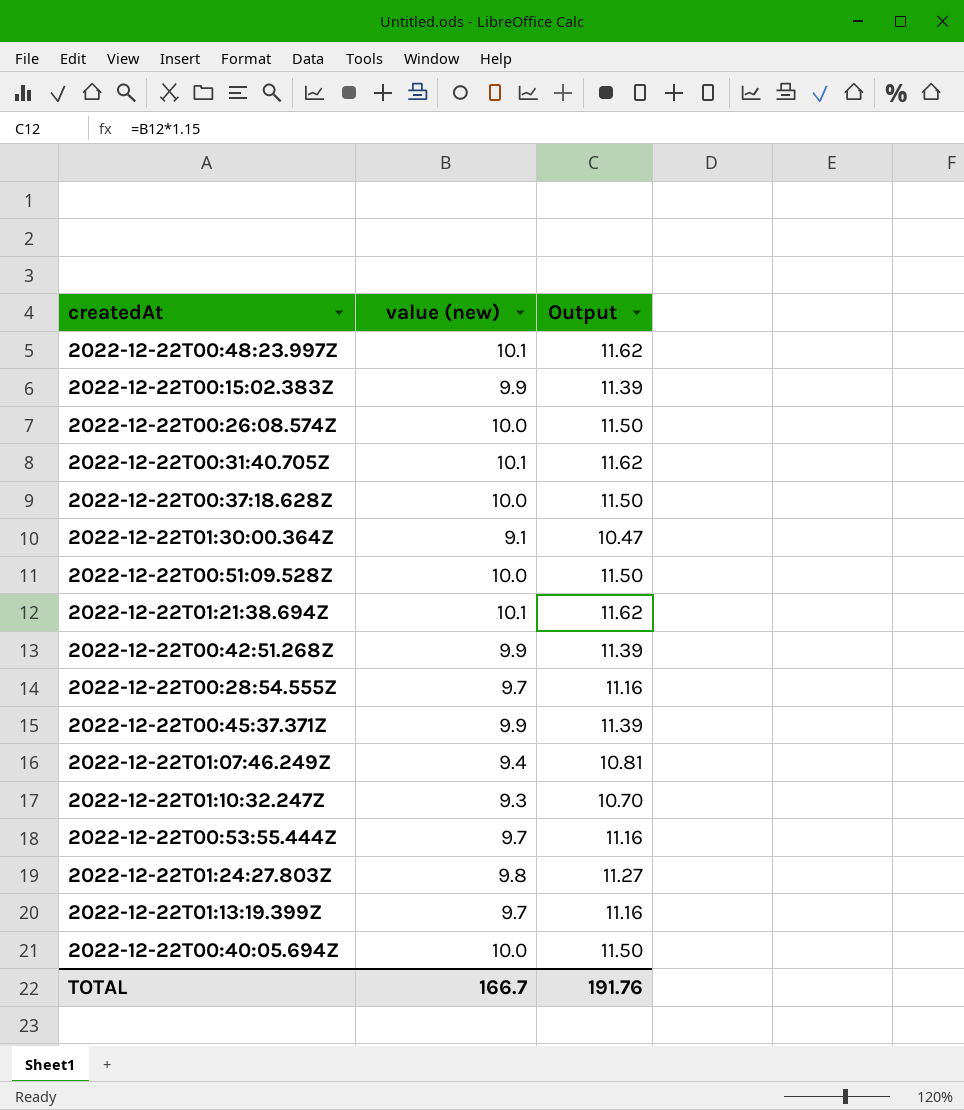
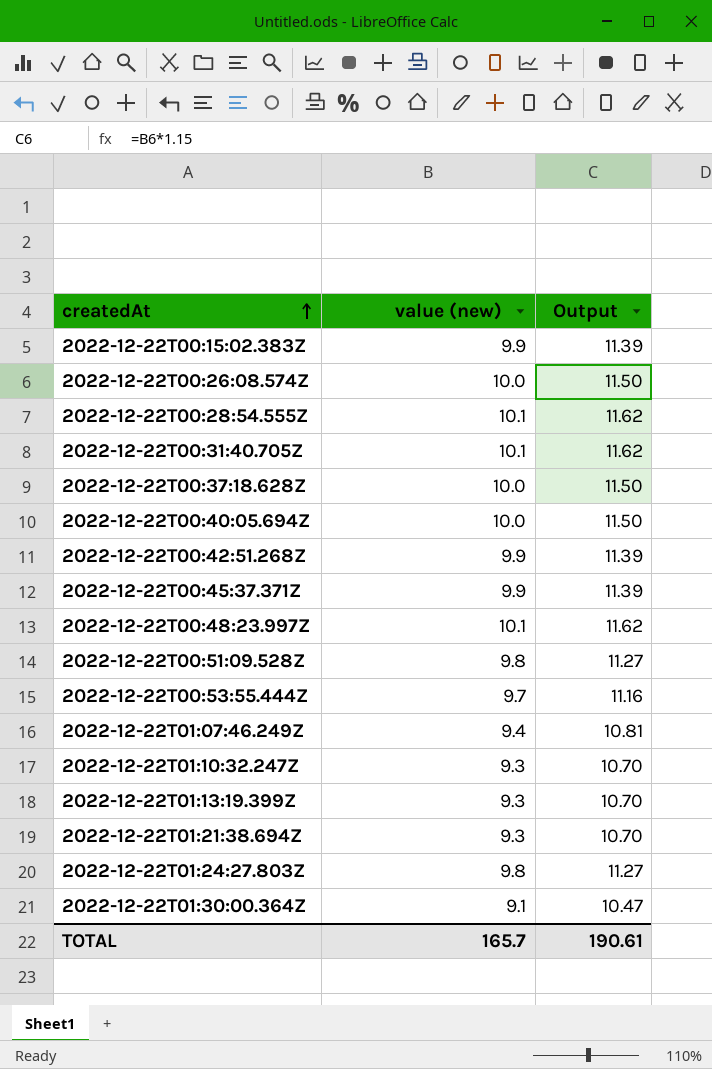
row order: none -> createdAt ascending
2022-12-22T00:28:54.555Z | value (new): 9.7 -> 10.1
2022-12-22T00:28:54.555Z | Output: 11.16 -> 11.62
2022-12-22T00:51:09.528Z | value (new): 10.0 -> 9.8
2022-12-22T00:51:09.528Z | Output: 11.50 -> 11.27
2022-12-22T01:13:19.399Z | value (new): 9.7 -> 9.3
2022-12-22T01:13:19.399Z | Output: 11.16 -> 10.70
2022-12-22T01:21:38.694Z | value (new): 10.1 -> 9.3
2022-12-22T01:21:38.694Z | Output: 11.62 -> 10.70
TOTAL | value (new): 166.7 -> 165.7
TOTAL | Output: 191.76 -> 190.61

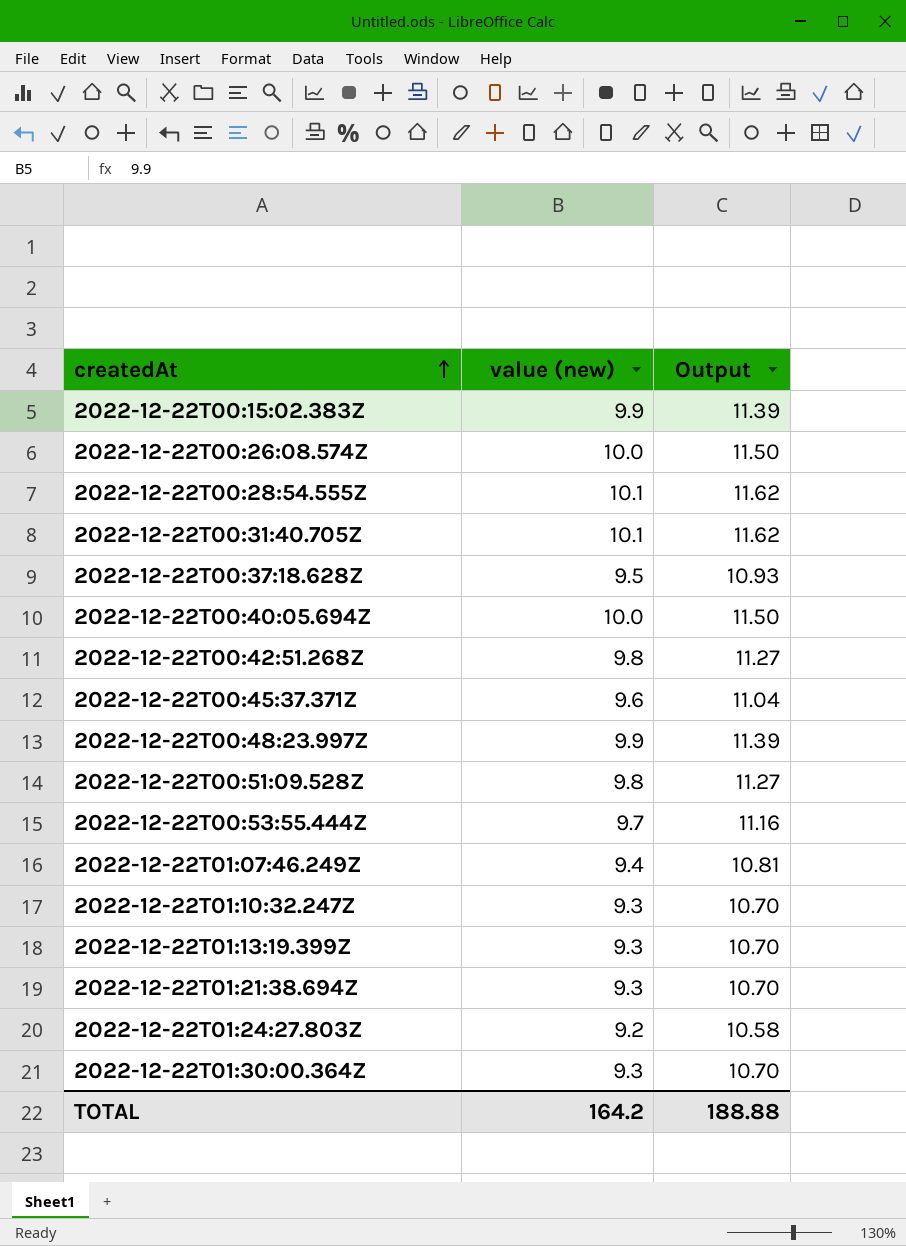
2022-12-22T00:37:18.628Z | value (new): 10.0 -> 9.5
2022-12-22T00:37:18.628Z | Output: 11.50 -> 10.93
2022-12-22T00:42:51.268Z | value (new): 9.9 -> 9.8
2022-12-22T00:42:51.268Z | Output: 11.39 -> 11.27
2022-12-22T00:45:37.371Z | value (new): 9.9 -> 9.6
2022-12-22T00:45:37.371Z | Output: 11.39 -> 11.04
2022-12-22T00:48:23.997Z | value (new): 10.1 -> 9.9
2022-12-22T00:48:23.997Z | Output: 11.62 -> 11.39
2022-12-22T01:24:27.803Z | value (new): 9.8 -> 9.2
2022-12-22T01:24:27.803Z | Output: 11.27 -> 10.58
2022-12-22T01:30:00.364Z | value (new): 9.1 -> 9.3
2022-12-22T01:30:00.364Z | Output: 10.47 -> 10.70
TOTAL | value (new): 165.7 -> 164.2
TOTAL | Output: 190.61 -> 188.88

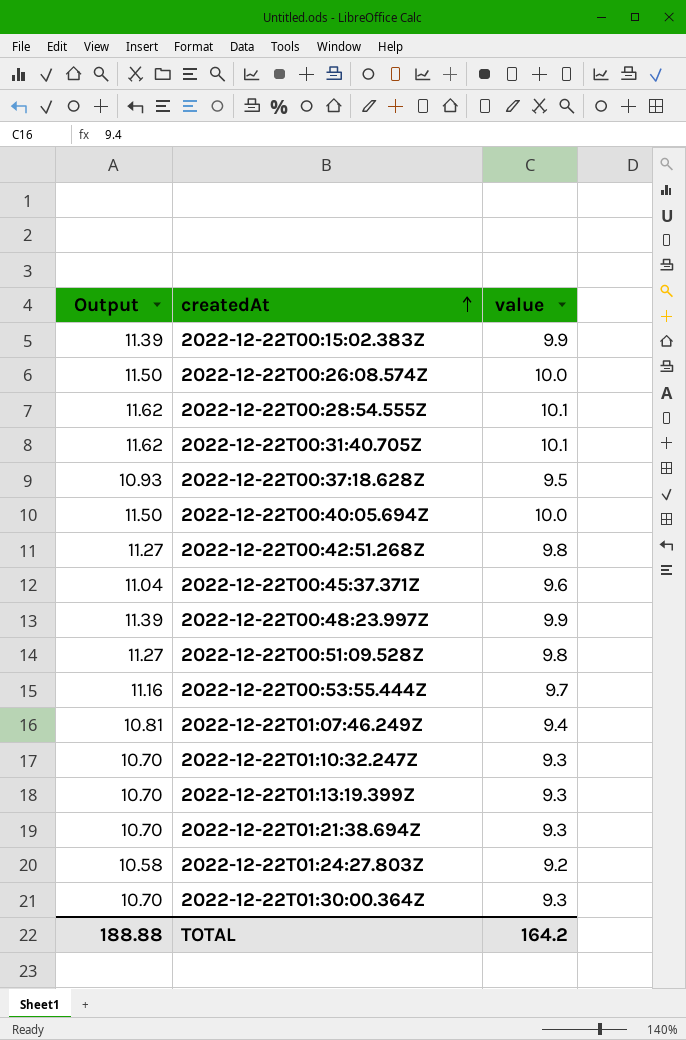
column Output | position: 3 -> 1
column name: value (new) -> value

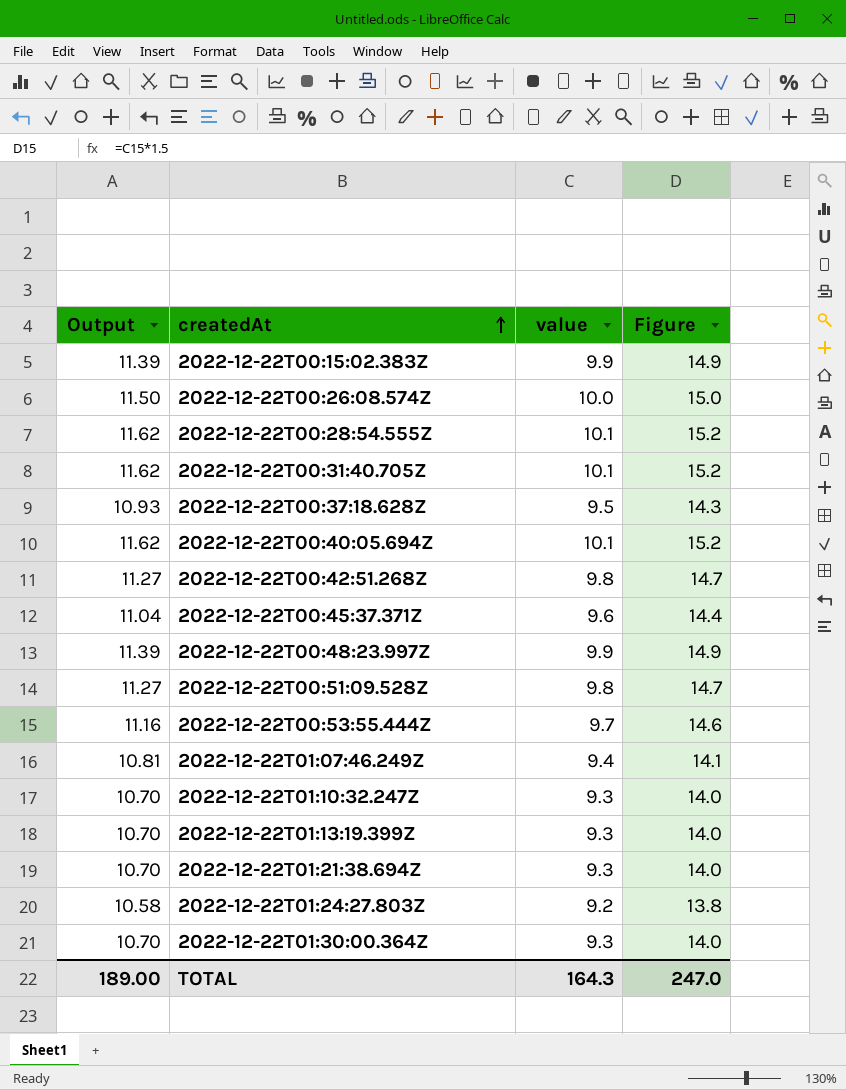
column Figure | formula: none -> [value] * 1.5
2022-12-22T00:40:05.694Z | Output: 11.50 -> 11.62
2022-12-22T00:40:05.694Z | value: 10.0 -> 10.1
TOTAL | Output: 188.88 -> 189.00
TOTAL | value: 164.2 -> 164.3

